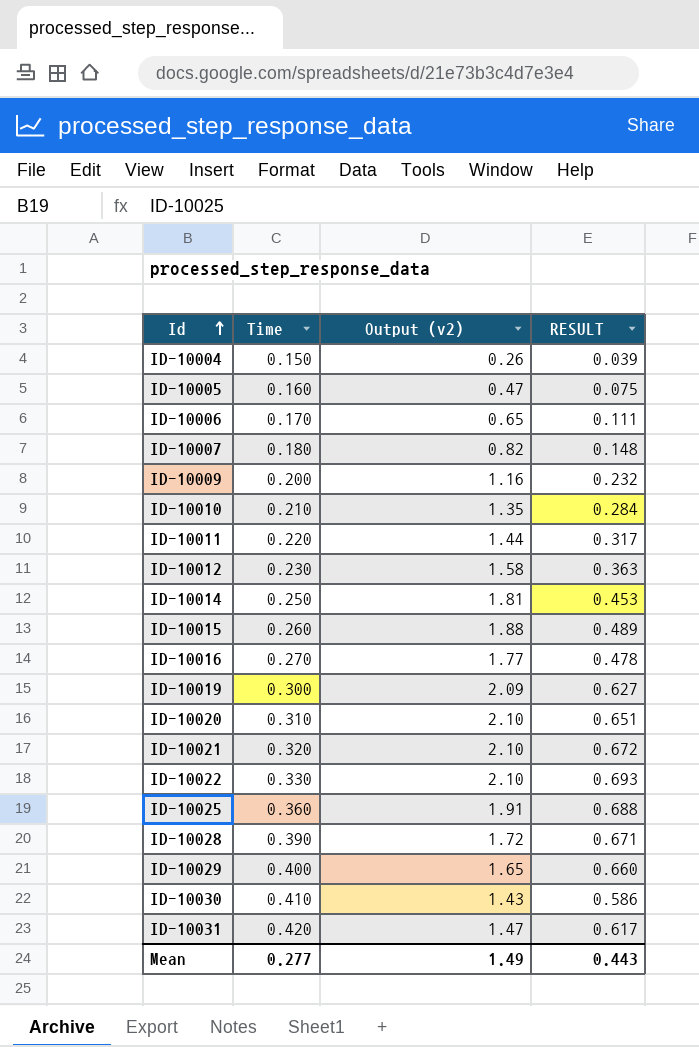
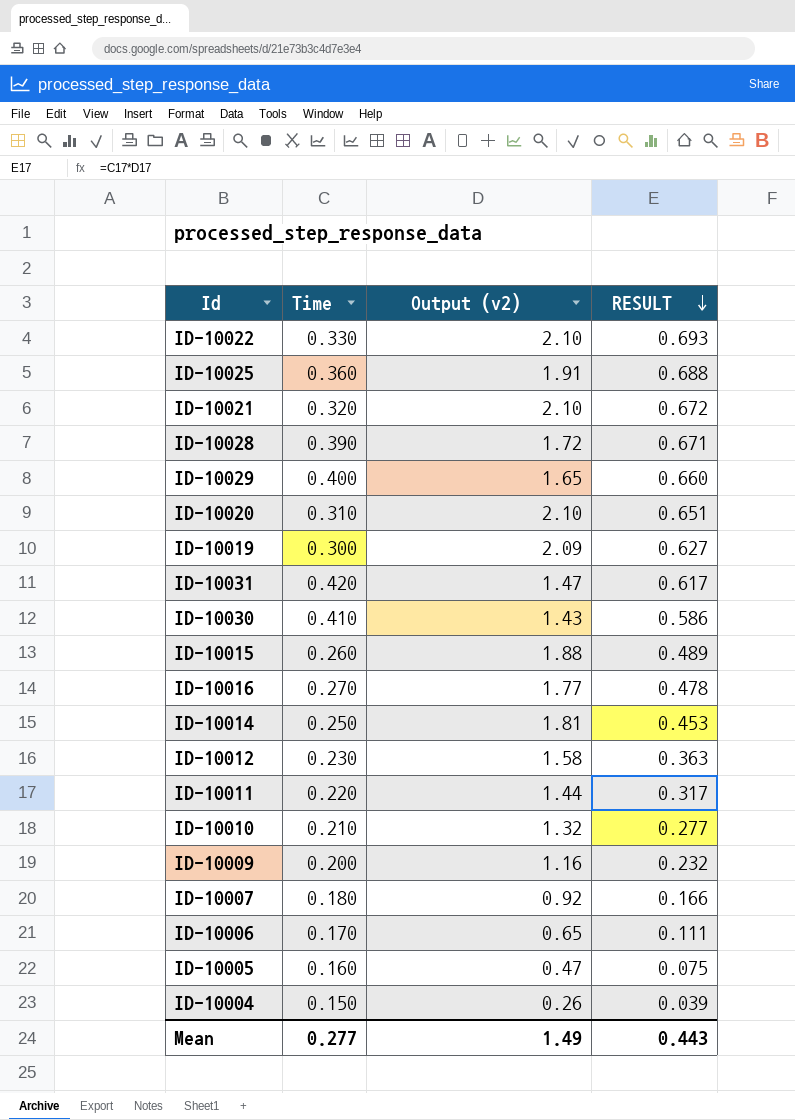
row order: Id ascending -> RESULT descending
ID-10010 | Output (v2): 1.35 -> 1.32
ID-10010 | RESULT: 0.284 -> 0.277
ID-10007 | Output (v2): 0.82 -> 0.92
ID-10007 | RESULT: 0.148 -> 0.166

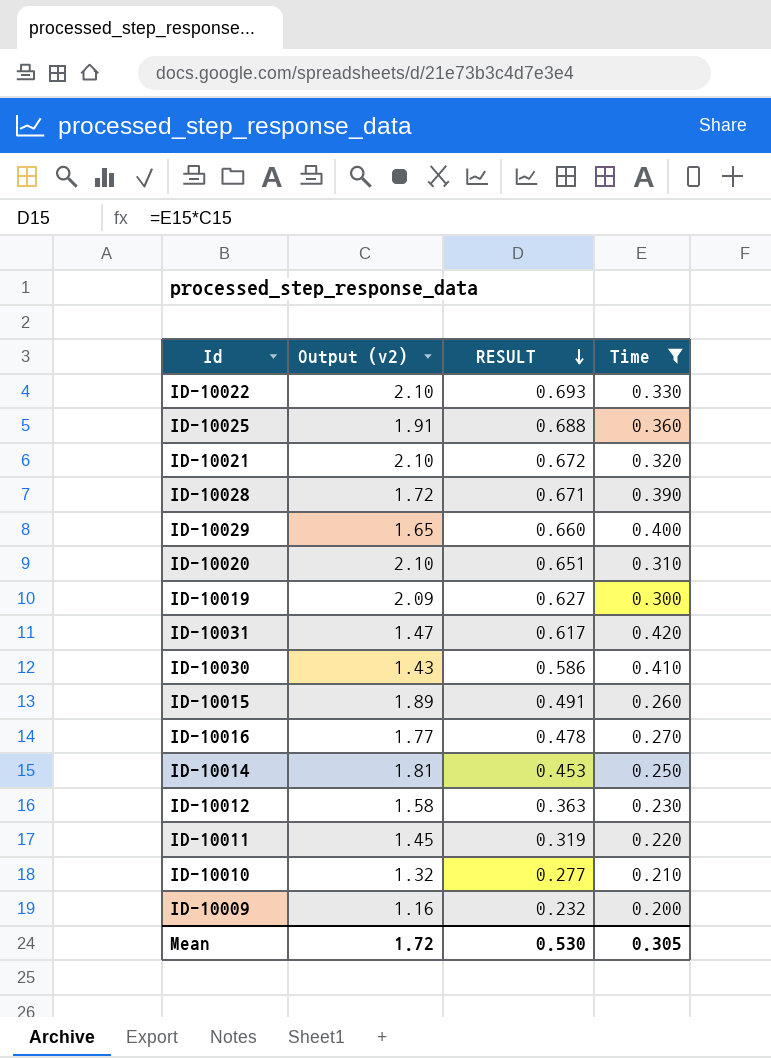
filter: none -> Time >= 0.200
column Time | position: 2 -> 4
ID-10015 | Output (v2): 1.88 -> 1.89
ID-10015 | RESULT: 0.489 -> 0.491
ID-10011 | Output (v2): 1.44 -> 1.45
ID-10011 | RESULT: 0.317 -> 0.319
Mean | Output (v2): 1.49 -> 1.72
Mean | RESULT: 0.443 -> 0.530
Mean | Time: 0.277 -> 0.305

